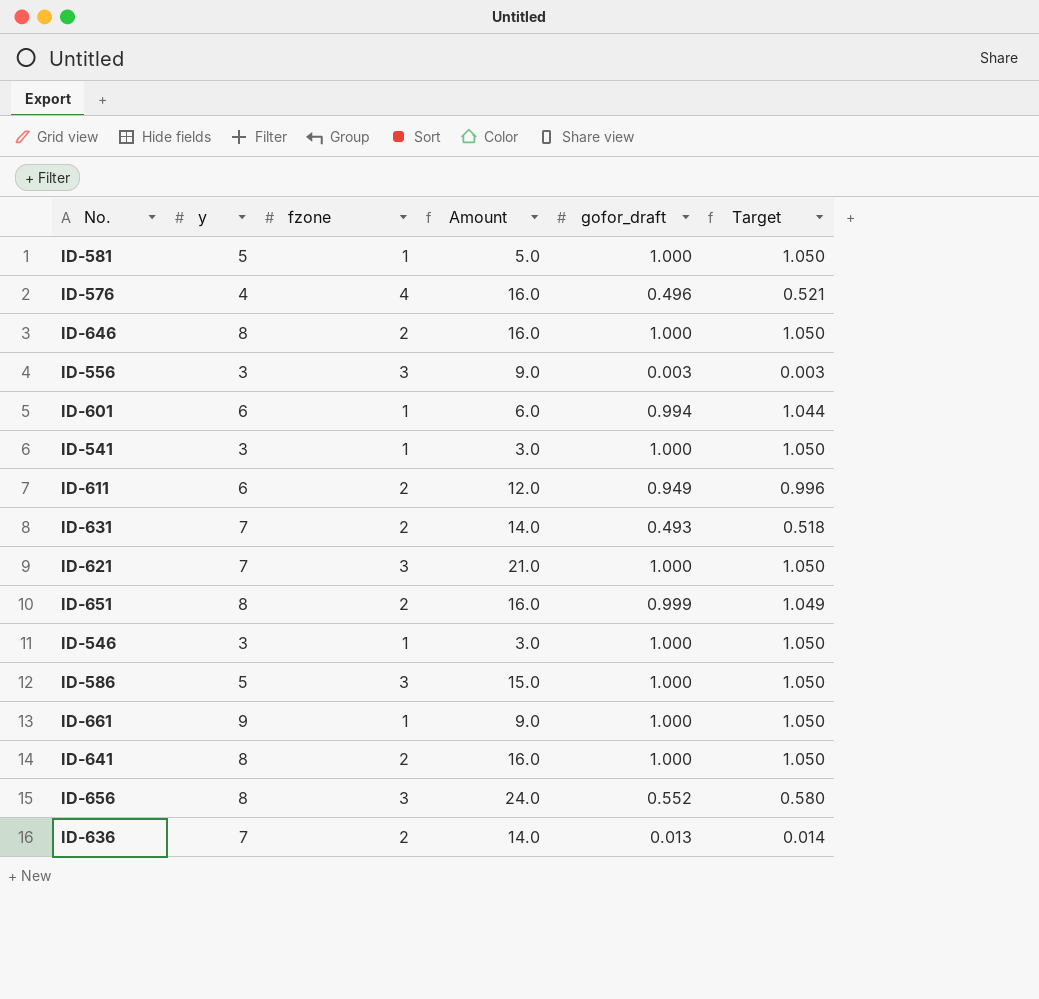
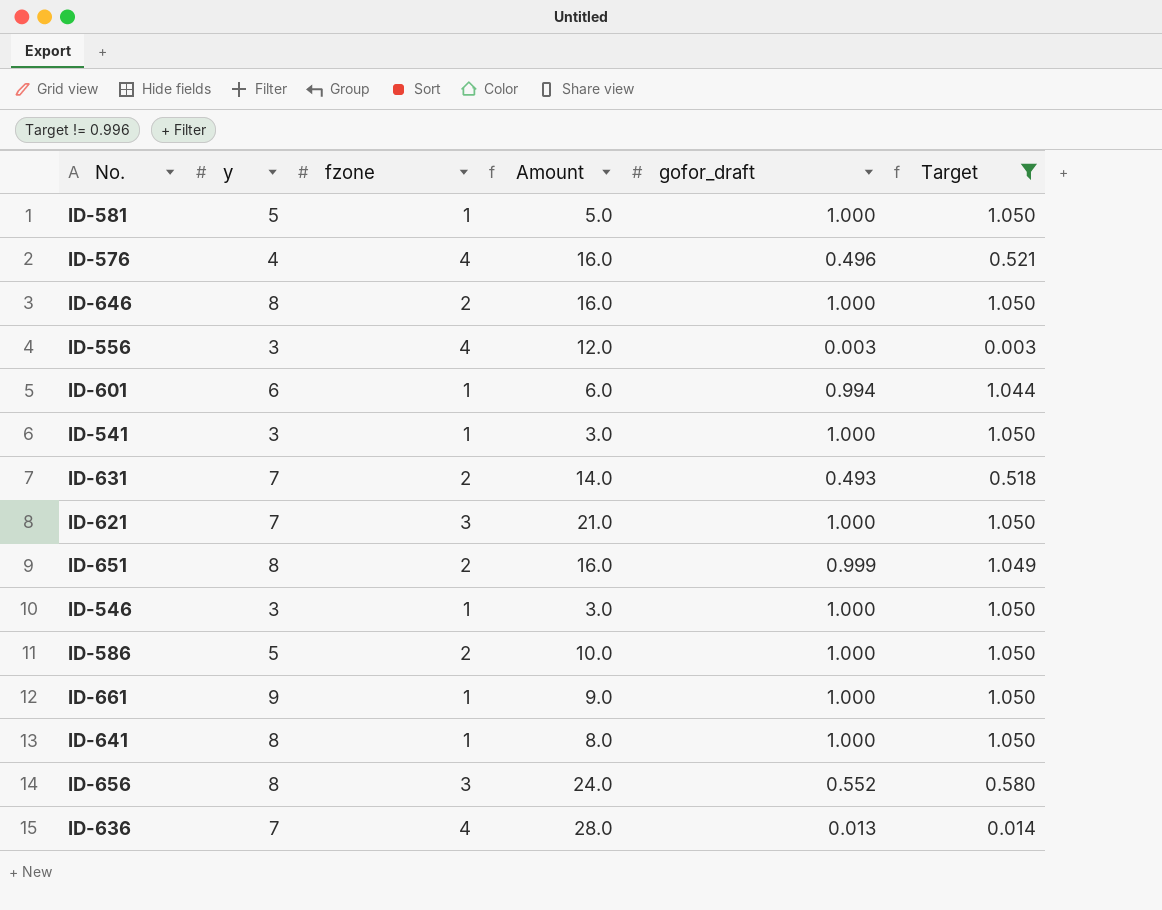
filter: none -> Target != 0.996
ID-556 | fzone: 3 -> 4
ID-556 | Amount: 9.0 -> 12.0
ID-586 | fzone: 3 -> 2
ID-586 | Amount: 15.0 -> 10.0
ID-641 | fzone: 2 -> 1
ID-641 | Amount: 16.0 -> 8.0
ID-636 | fzone: 2 -> 4
ID-636 | Amount: 14.0 -> 28.0

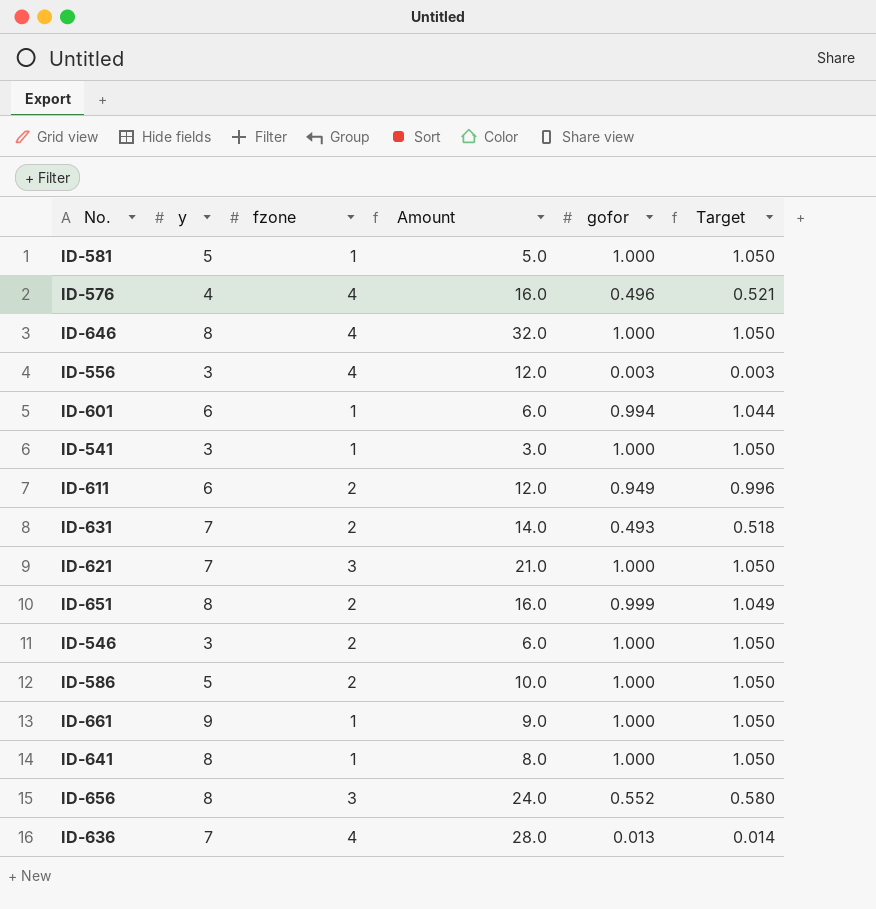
filter: Target != 0.996 -> none
column name: gofor_draft -> gofor
ID-646 | fzone: 2 -> 4
ID-646 | Amount: 16.0 -> 32.0
ID-546 | fzone: 1 -> 2
ID-546 | Amount: 3.0 -> 6.0

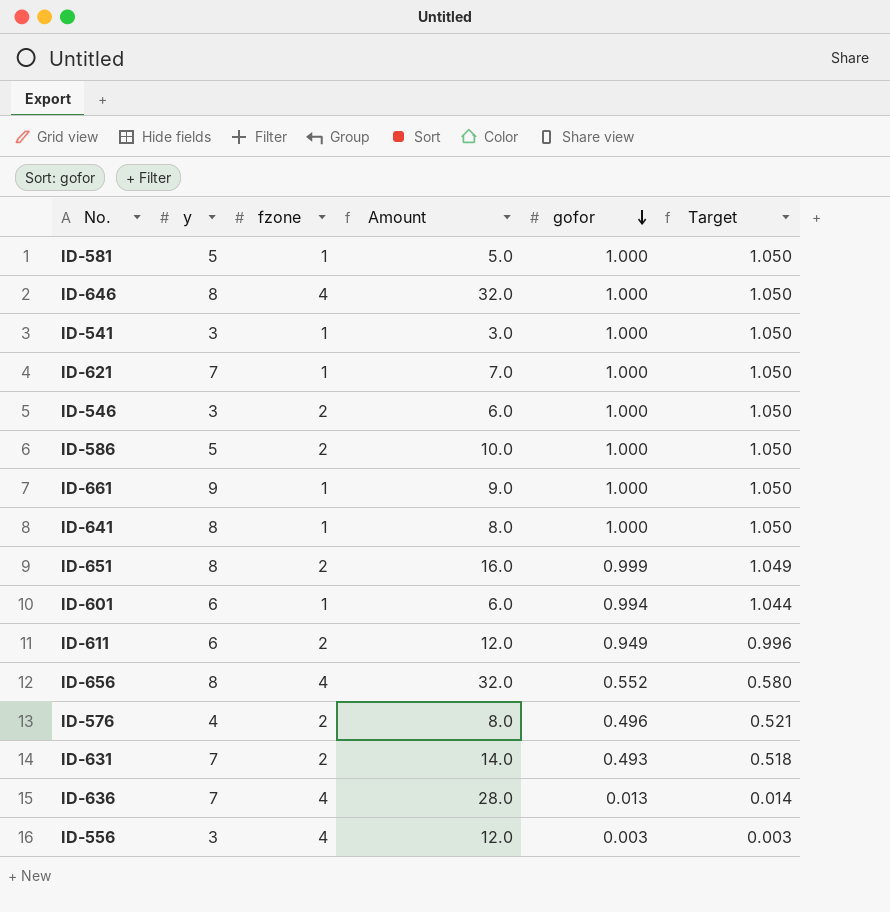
row order: none -> gofor descending
ID-621 | fzone: 3 -> 1
ID-621 | Amount: 21.0 -> 7.0
ID-656 | fzone: 3 -> 4
ID-656 | Amount: 24.0 -> 32.0
ID-576 | fzone: 4 -> 2
ID-576 | Amount: 16.0 -> 8.0

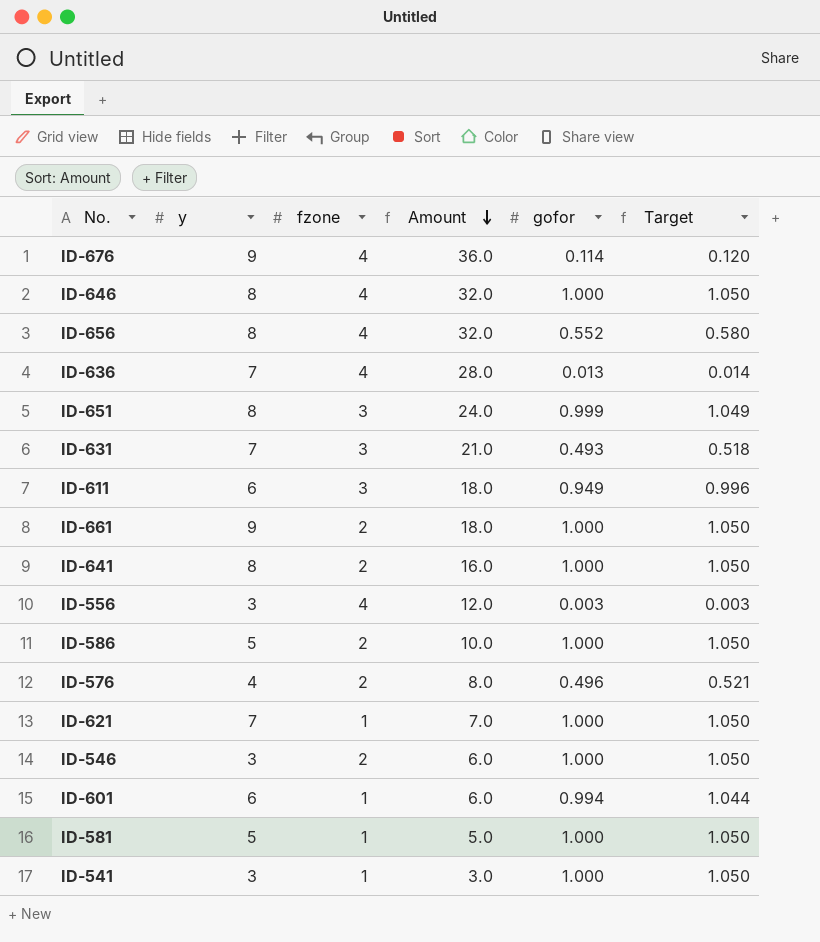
row order: gofor descending -> Amount descending
row ID-676: none -> 9 | 4 | 36.0 | 0.114 | 0.120
ID-651 | fzone: 2 -> 3
ID-651 | Amount: 16.0 -> 24.0
ID-631 | fzone: 2 -> 3
ID-631 | Amount: 14.0 -> 21.0
ID-611 | fzone: 2 -> 3
ID-611 | Amount: 12.0 -> 18.0
ID-661 | fzone: 1 -> 2
ID-661 | Amount: 9.0 -> 18.0
ID-641 | fzone: 1 -> 2
ID-641 | Amount: 8.0 -> 16.0

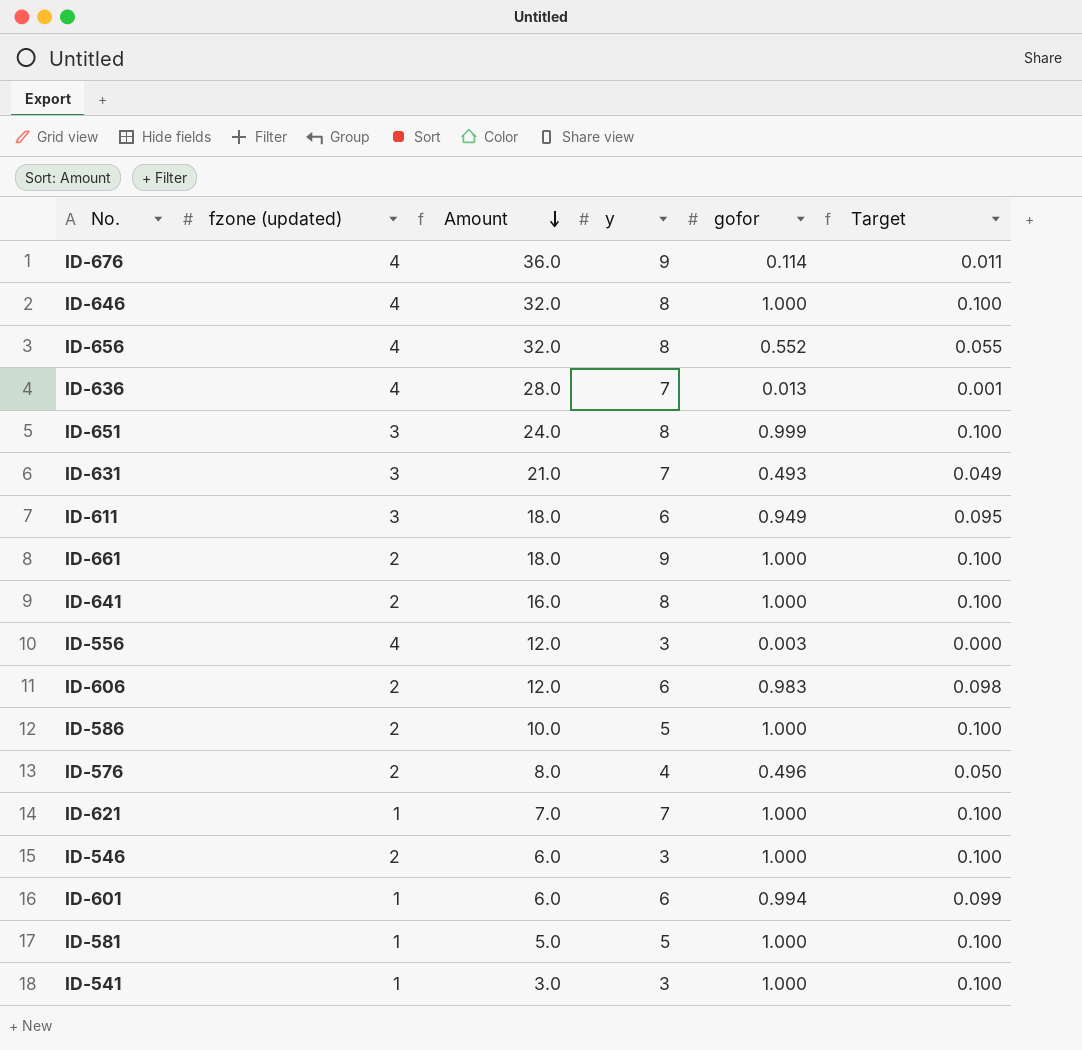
column name: fzone -> fzone (updated)
column y | position: 2 -> 4
column Target | formula: [gofor] * 1.05 -> [gofor] * 0.1
row ID-606: none -> 2 | 12.0 | 6 | 0.983 | 0.098

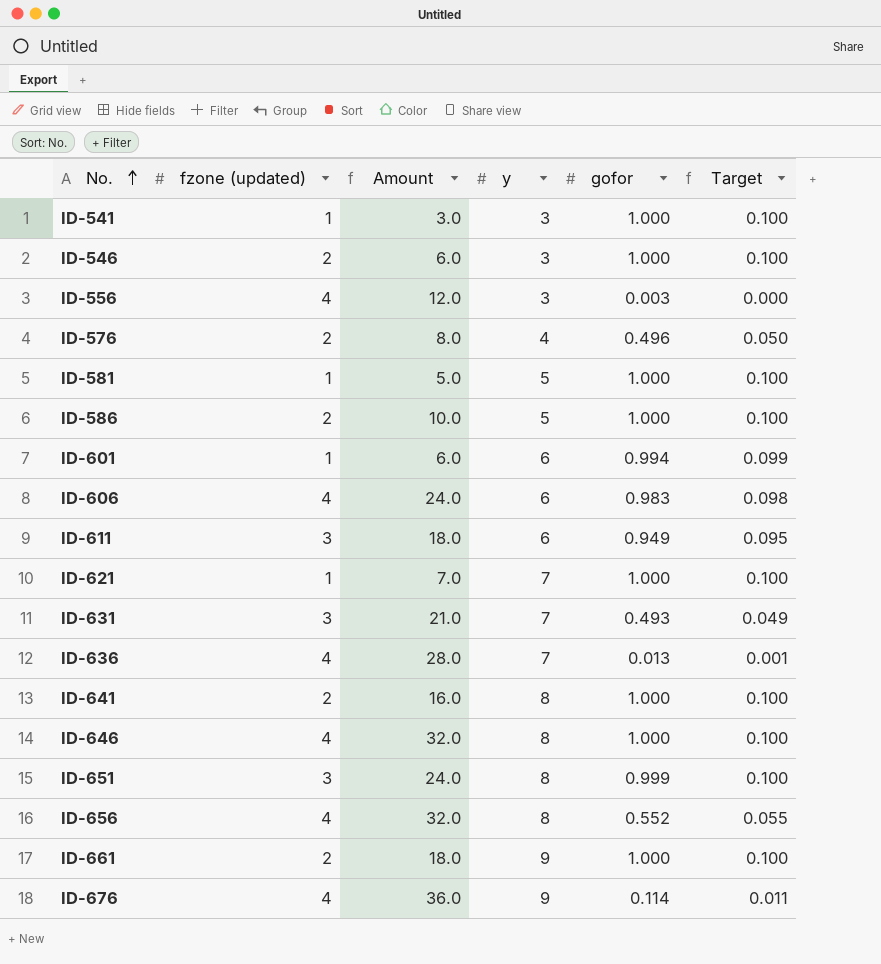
row order: Amount descending -> No. ascending
ID-606 | fzone (updated): 2 -> 4
ID-606 | Amount: 12.0 -> 24.0

